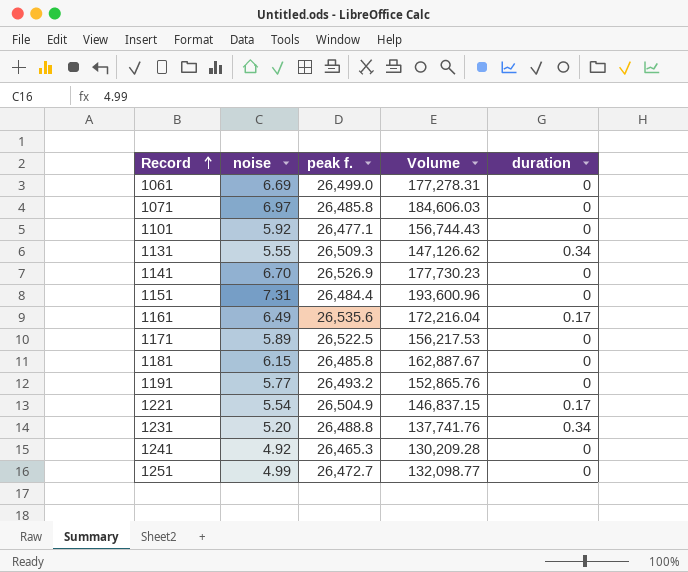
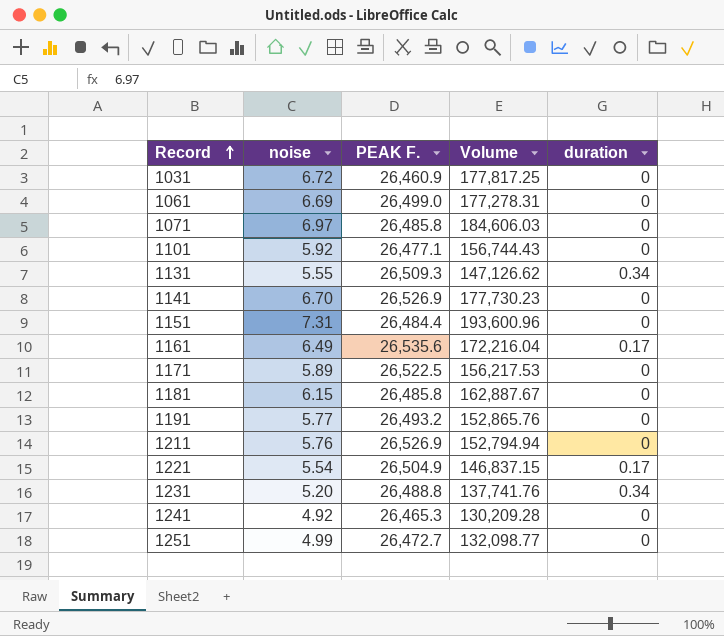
column name: peak f. -> PEAK F.
row 1031: none -> 6.72 | 26,460.9 | 177,817.25 | 0
row 1211: none -> 5.76 | 26,526.9 | 152,794.94 | 0

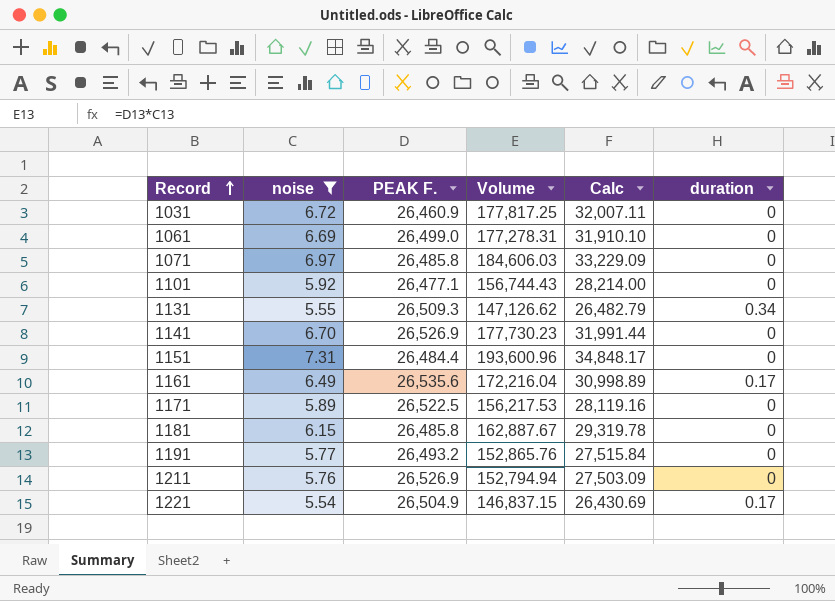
filter: none -> noise >= 5.54
column Calc | formula: none -> [Volume] * 0.18

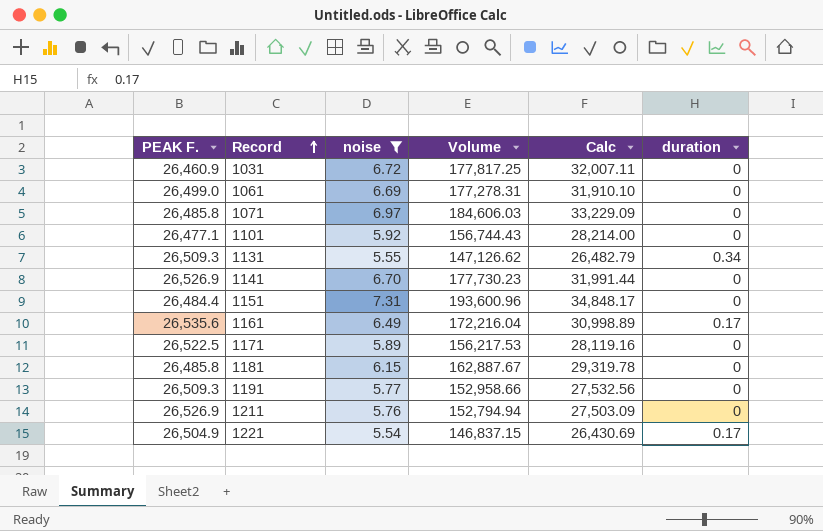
column PEAK F. | position: 3 -> 1
1191 | PEAK F.: 26,493.2 -> 26,509.3
1191 | Volume: 152,865.76 -> 152,958.66
1191 | Calc: 27,515.84 -> 27,532.56

